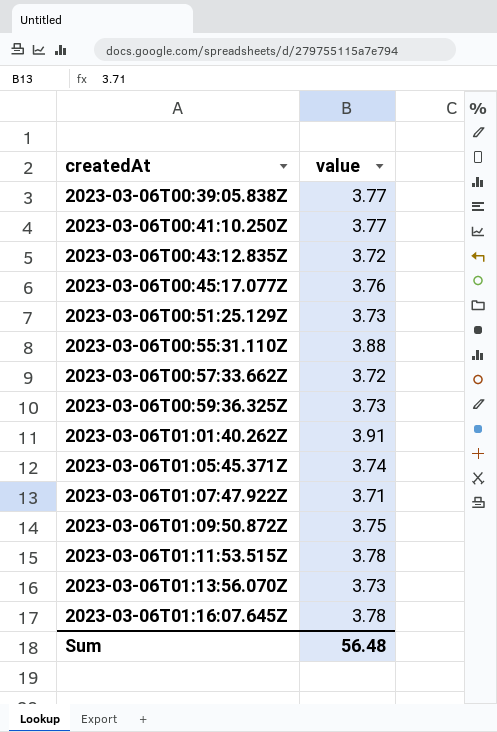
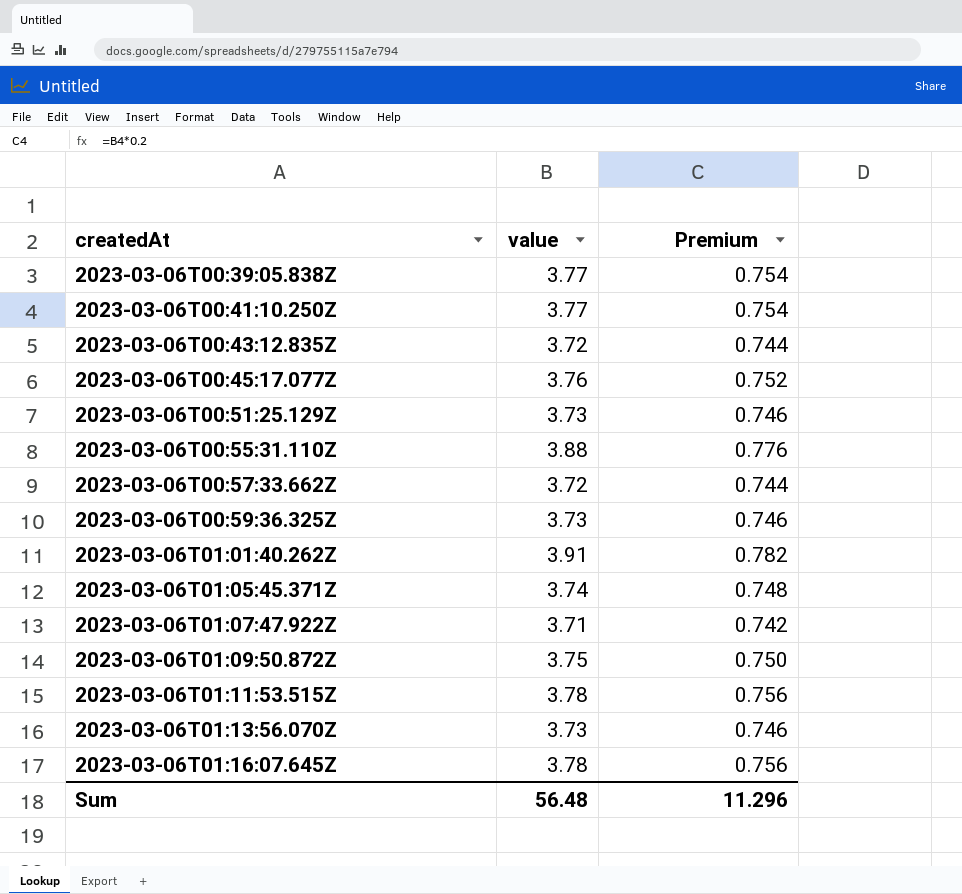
column Premium | formula: none -> [value] * 0.2

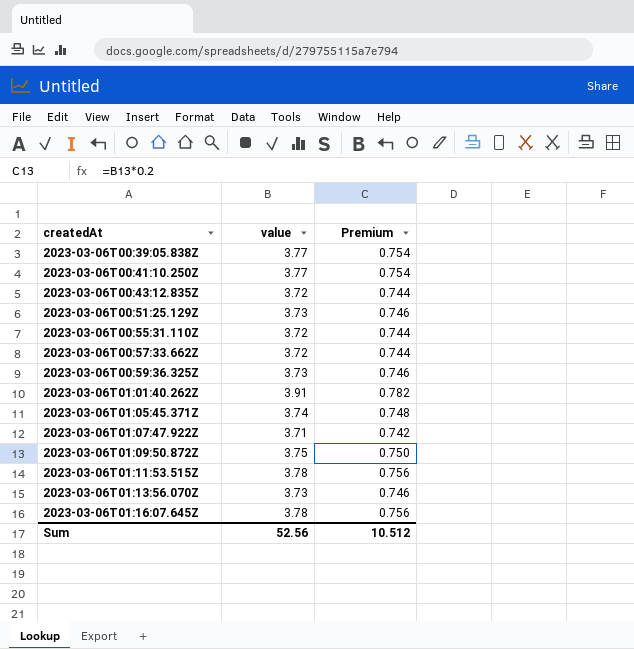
row 2023-03-06T00:45:17.077Z: 3.76 | 0.752 -> none
2023-03-06T00:55:31.110Z | value: 3.88 -> 3.72
2023-03-06T00:55:31.110Z | Premium: 0.776 -> 0.744
Sum | value: 56.48 -> 52.56
Sum | Premium: 11.296 -> 10.512

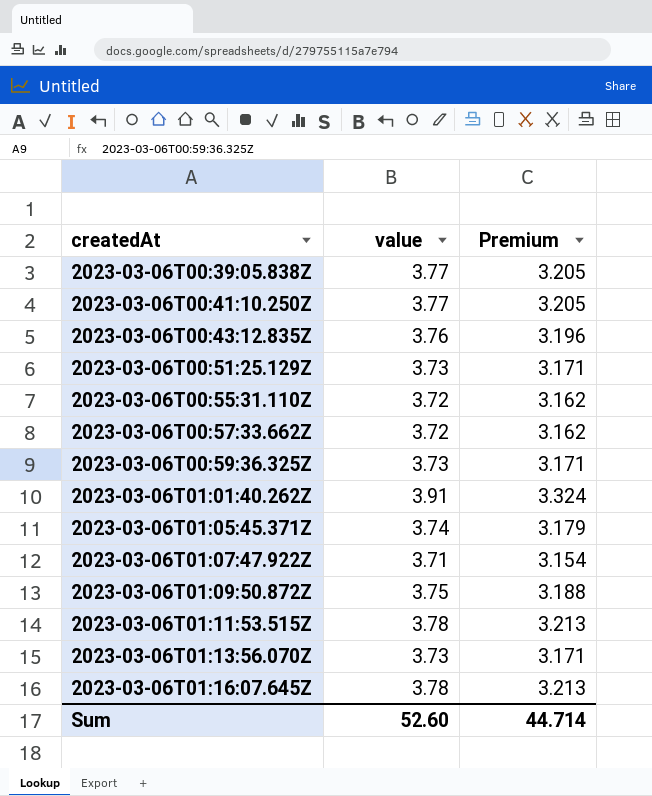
column Premium | formula: [value] * 0.2 -> [value] * 0.85
2023-03-06T00:43:12.835Z | value: 3.72 -> 3.76
Sum | value: 52.56 -> 52.60
Sum | Premium: 10.512 -> 44.714

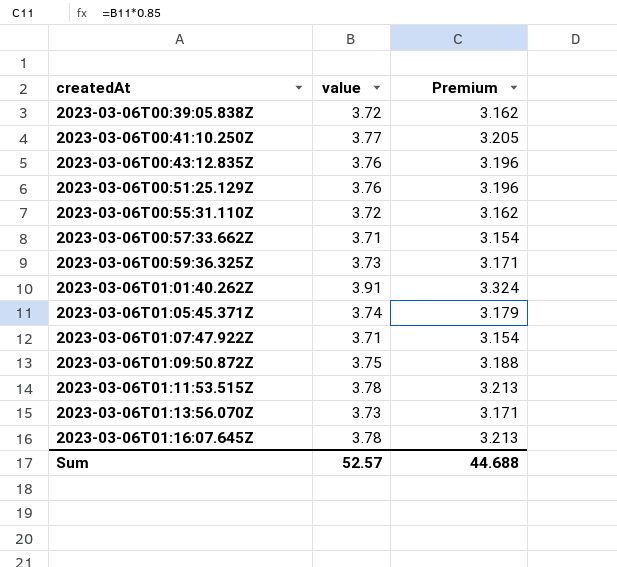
2023-03-06T00:39:05.838Z | value: 3.77 -> 3.72
2023-03-06T00:39:05.838Z | Premium: 3.205 -> 3.162
2023-03-06T00:51:25.129Z | value: 3.73 -> 3.76
2023-03-06T00:51:25.129Z | Premium: 3.171 -> 3.196
2023-03-06T00:57:33.662Z | value: 3.72 -> 3.71
2023-03-06T00:57:33.662Z | Premium: 3.162 -> 3.154
Sum | value: 52.60 -> 52.57
Sum | Premium: 44.714 -> 44.688

